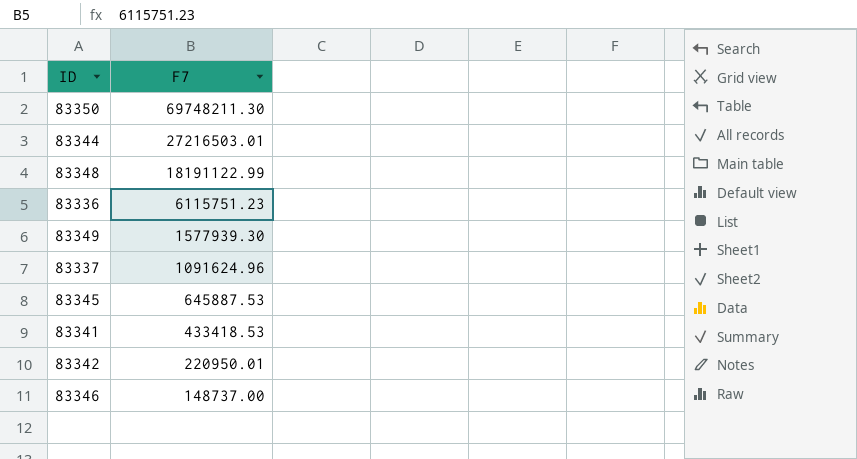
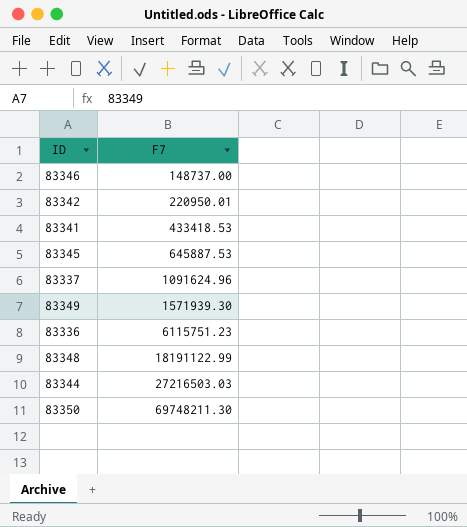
row order: F7 descending -> F7 ascending
83349 | F7: 1577939.30 -> 1571939.30
83344 | F7: 27216503.01 -> 27216503.03

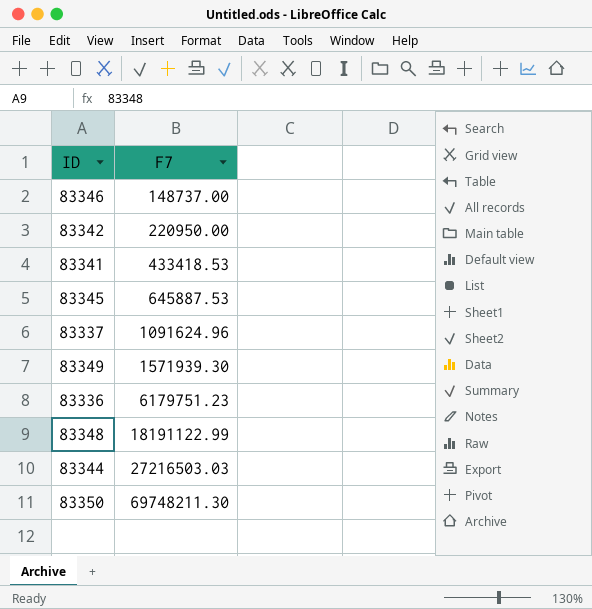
83342 | F7: 220950.01 -> 220950.00
83336 | F7: 6115751.23 -> 6179751.23

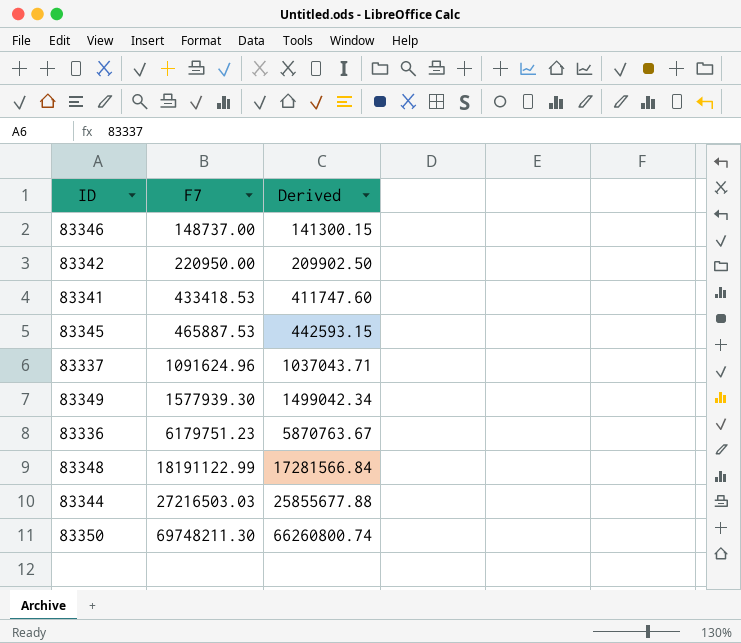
column Derived | formula: none -> [F7] * 0.95
83345 | F7: 645887.53 -> 465887.53
83349 | F7: 1571939.30 -> 1577939.30

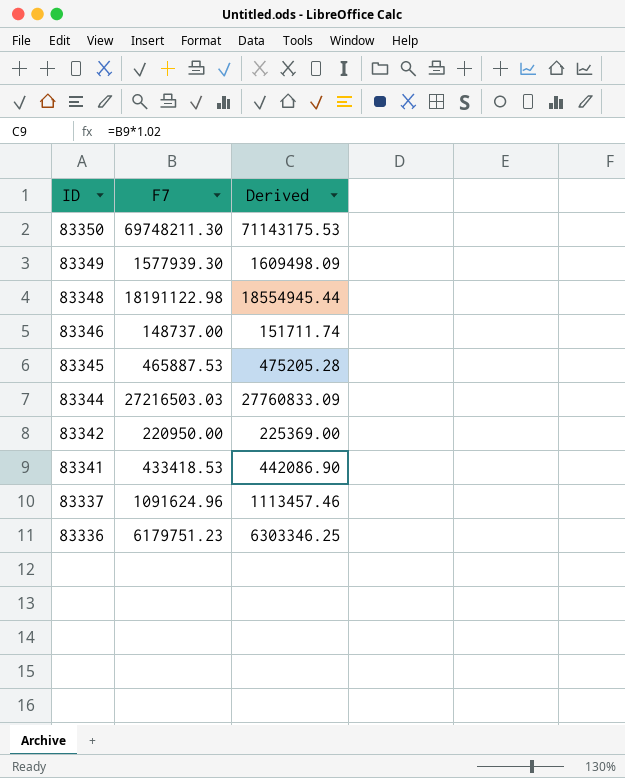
row order: F7 ascending -> ID descending
column Derived | formula: [F7] * 0.95 -> [F7] * 1.02
83348 | F7: 18191122.99 -> 18191122.98

